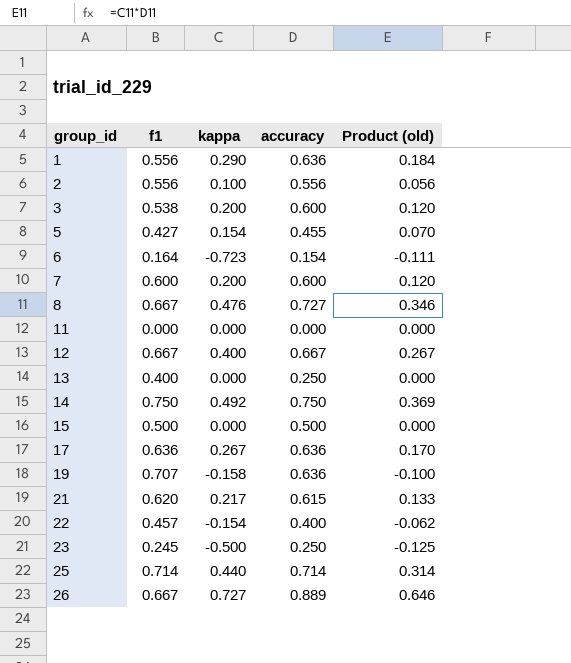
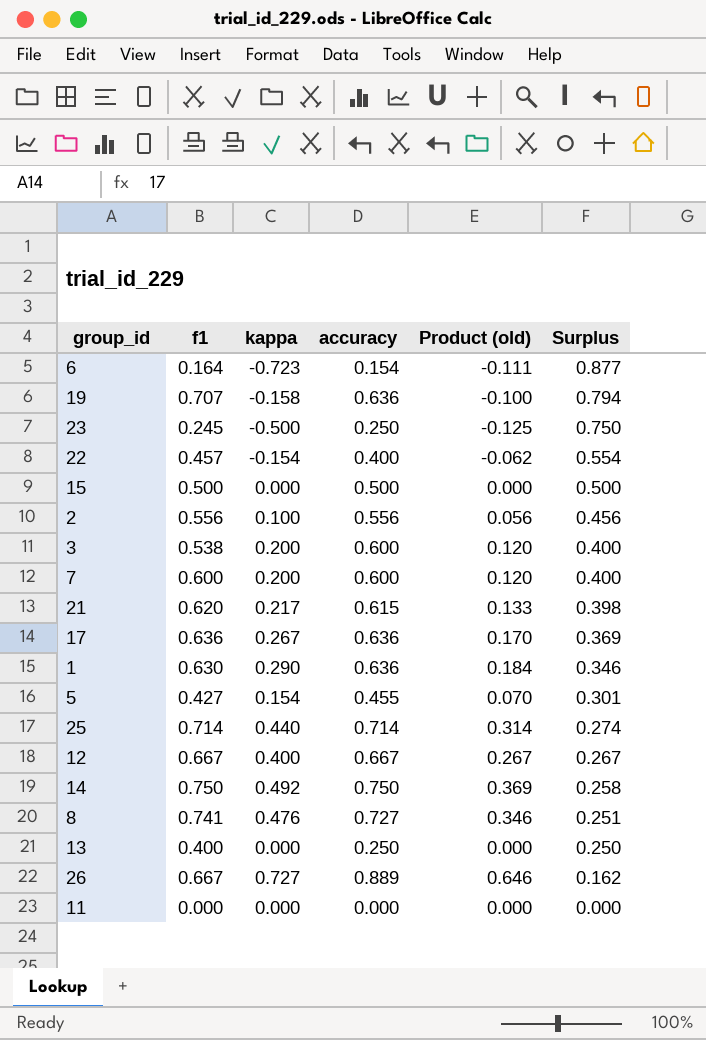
row order: group_id ascending -> Surplus descending
column Surplus | formula: none -> [accuracy] - [kappa]
1 | f1: 0.556 -> 0.630
8 | f1: 0.667 -> 0.741

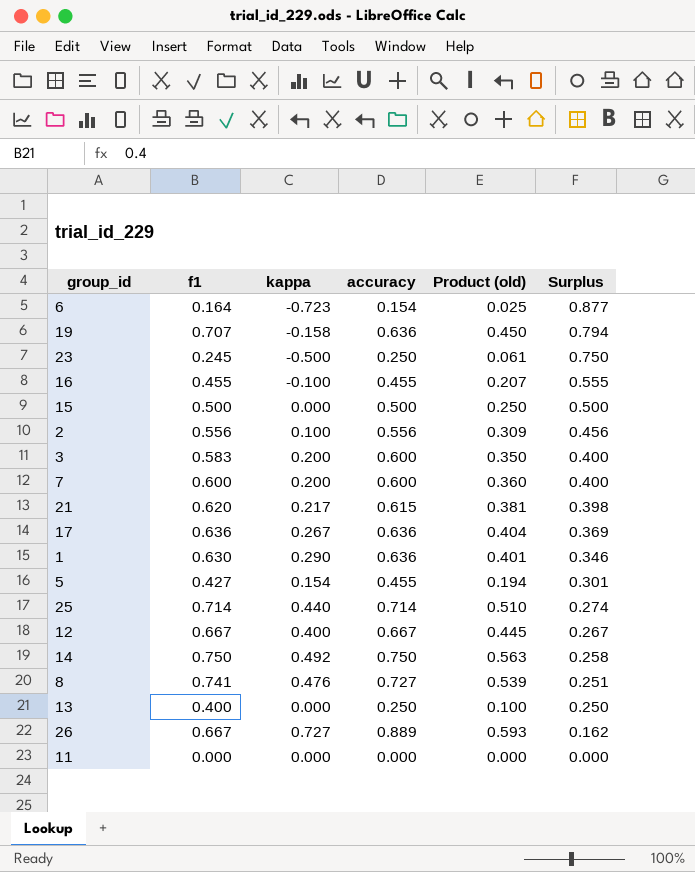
column Product (old) | formula: [kappa] * [accuracy] -> [f1] * [accuracy]
row 22: 0.457 | -0.154 | 0.400 | -0.062 | 0.554 -> none
row 16: none -> 0.455 | -0.100 | 0.455 | 0.207 | 0.555
3 | f1: 0.538 -> 0.583

